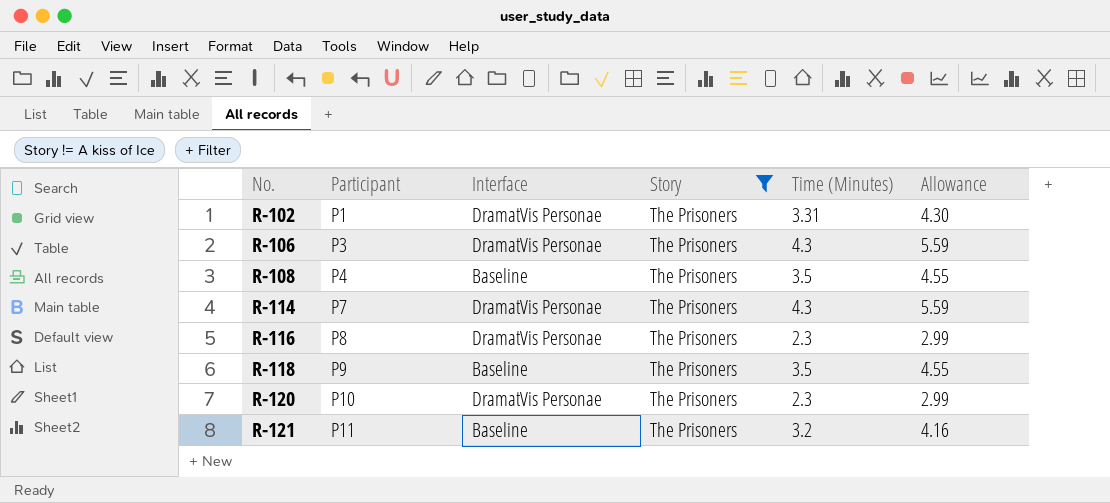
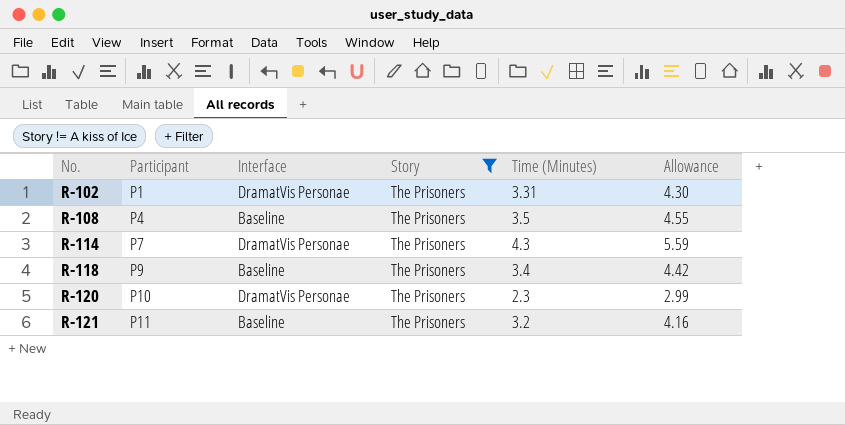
row R-106: P3 | DramatVis Personae | The Prisoners | 4.3 | 5.59 -> none
row R-116: P8 | DramatVis Personae | The Prisoners | 2.3 | 2.99 -> none
R-118 | Time (Minutes): 3.5 -> 3.4
R-118 | Allowance: 4.55 -> 4.42

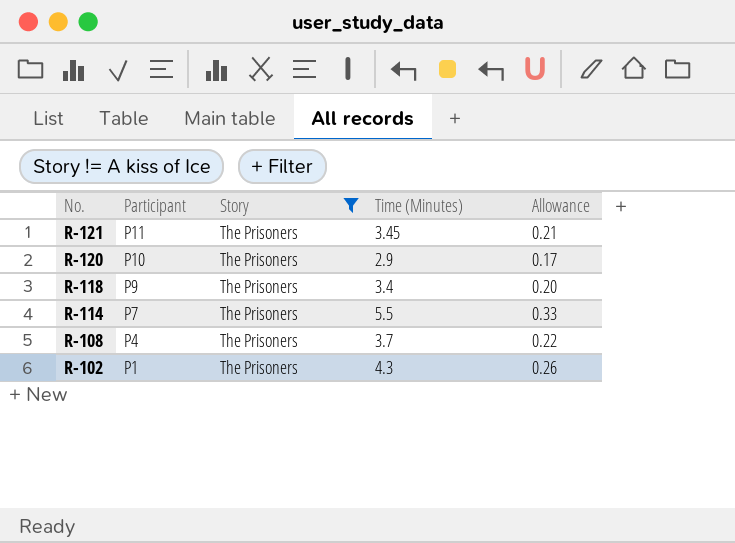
row order: No. ascending -> No. descending
column Interface | position: 3 -> none
column Allowance | formula: [Time (Minutes)] * 1.3 -> [Time (Minutes)] * 0.06
R-121 | Time (Minutes): 3.2 -> 3.45
R-120 | Time (Minutes): 2.3 -> 2.9
R-114 | Time (Minutes): 4.3 -> 5.5
R-108 | Time (Minutes): 3.5 -> 3.7
R-102 | Time (Minutes): 3.31 -> 4.3

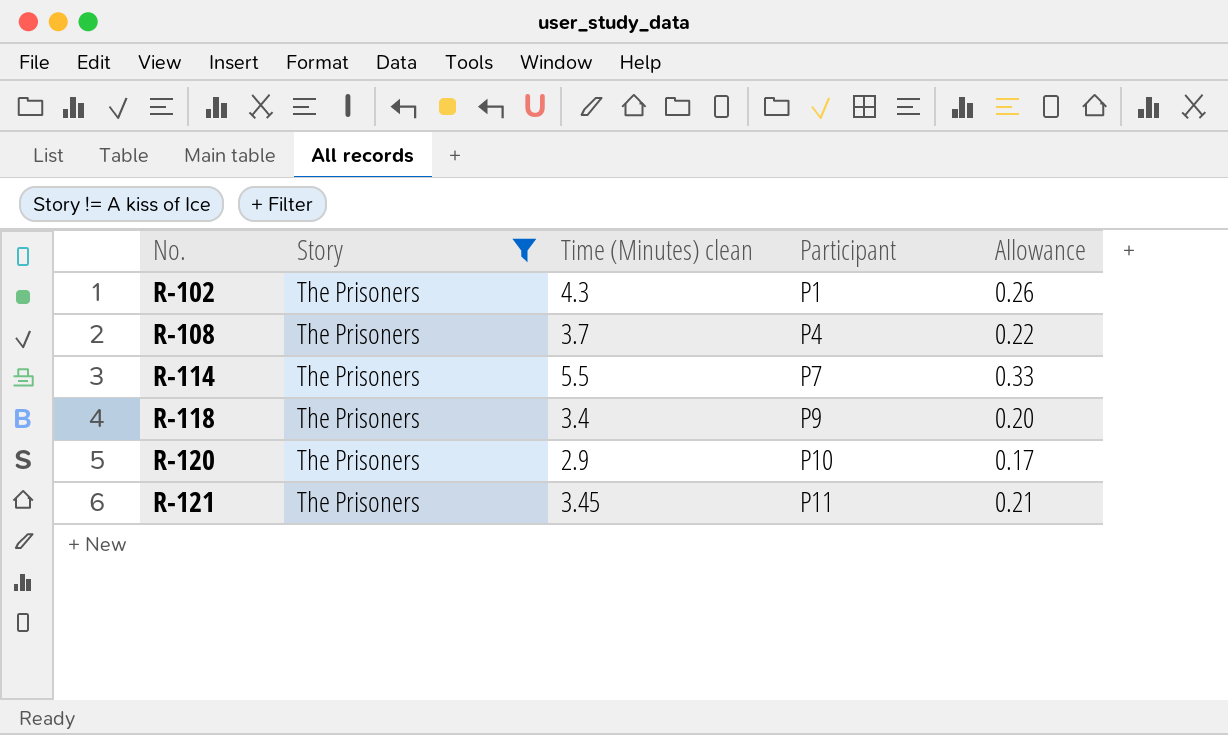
row order: No. descending -> No. ascending
column name: Time (Minutes) -> Time (Minutes) clean
column Participant | position: 2 -> 4

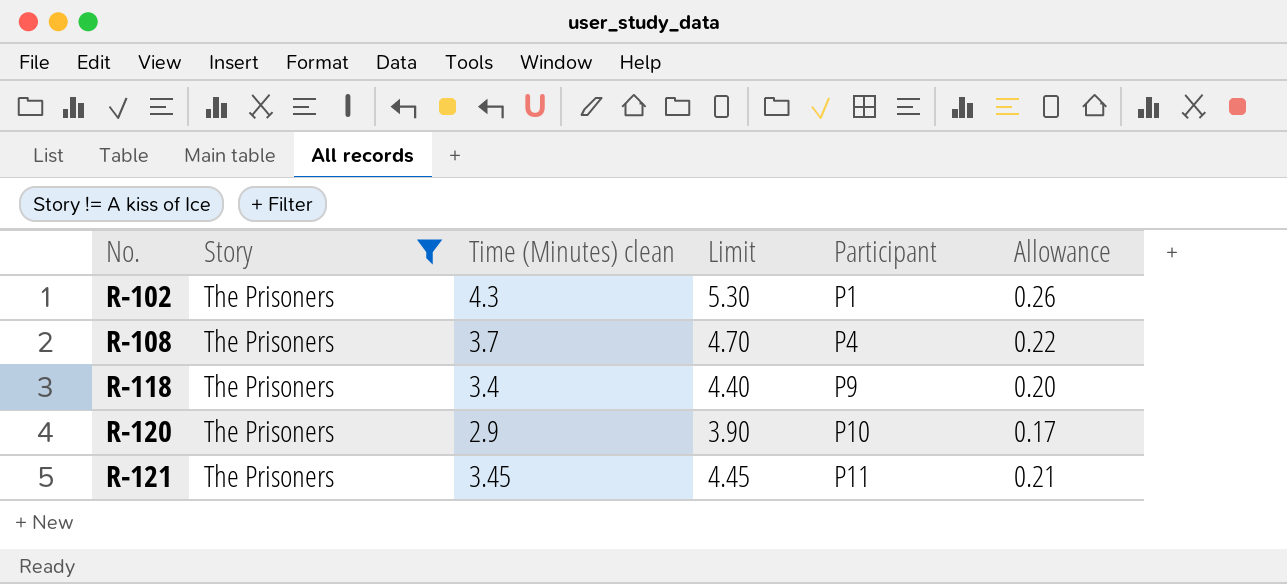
column Limit | formula: none -> [Time (Minutes) clean] + 1
row R-114: The Prisoners | 5.5 | P7 | 0.33 -> none

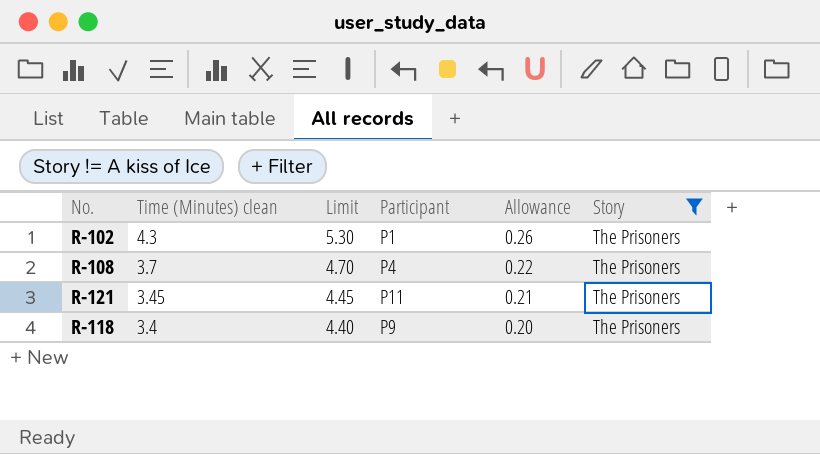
row order: No. ascending -> Time (Minutes) clean descending
column Story | position: 2 -> 6
row R-120: The Prisoners | 2.9 | 3.90 | P10 | 0.17 -> none

